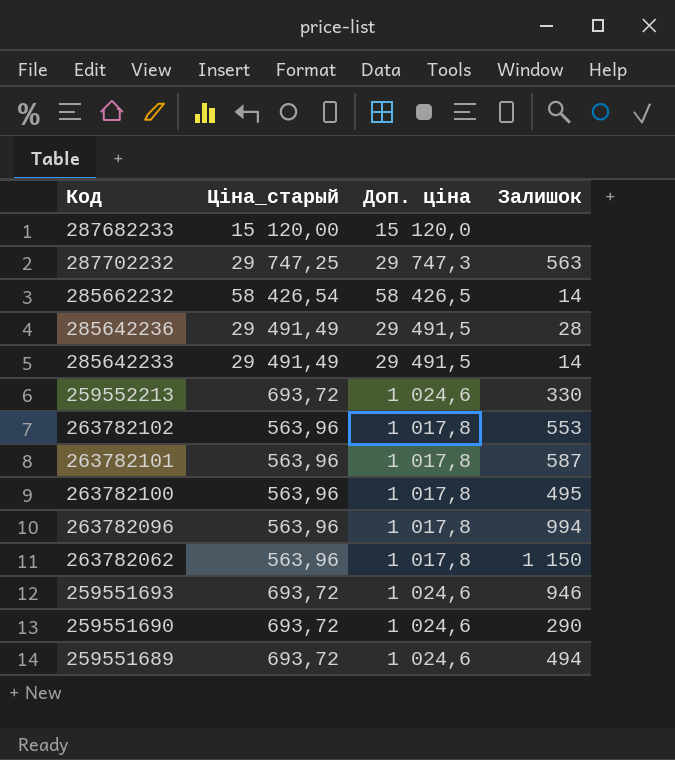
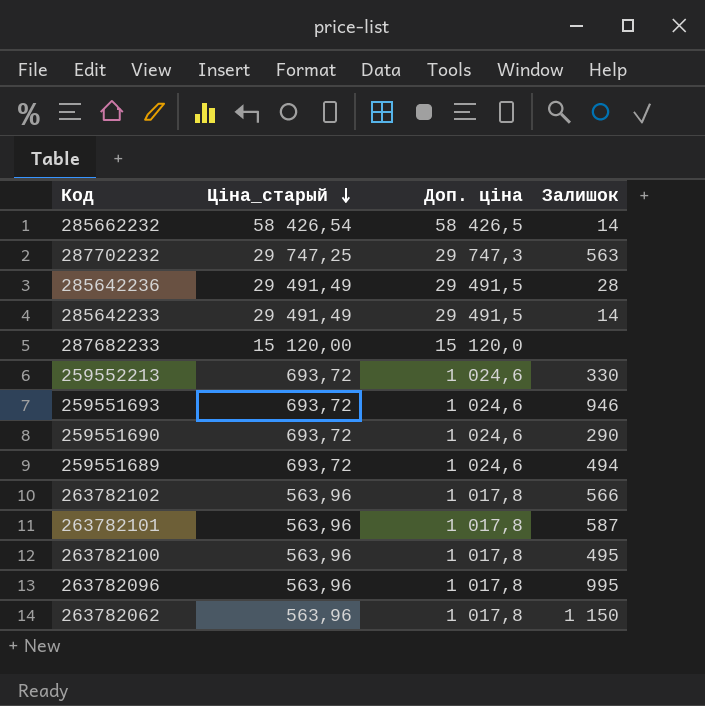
row order: none -> Ціна_старый descending
263782102 | Залишок: 553 -> 566
263782096 | Залишок: 994 -> 995

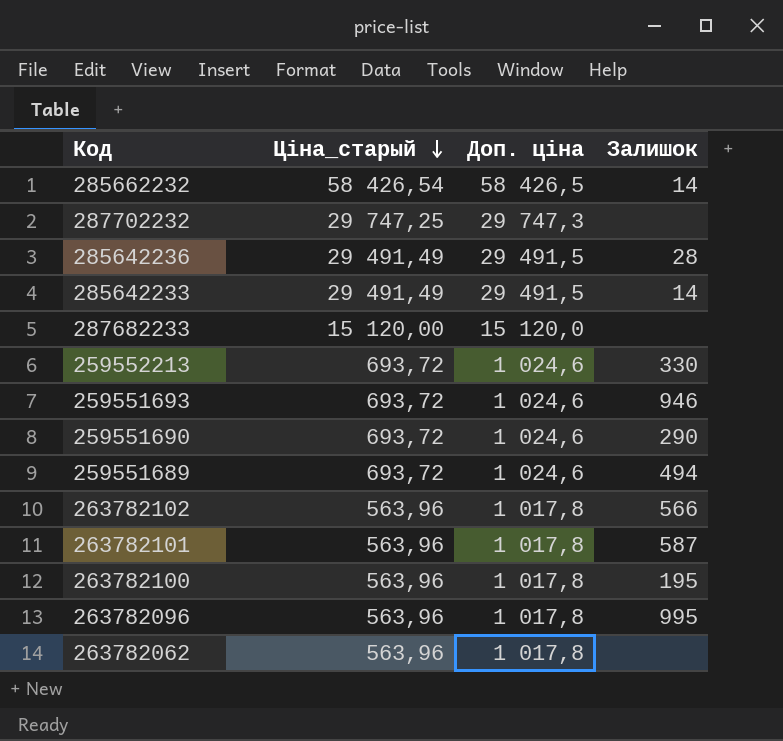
287702232 | Залишок: 563 -> none
263782100 | Залишок: 495 -> 195
263782062 | Залишок: 1 150 -> none

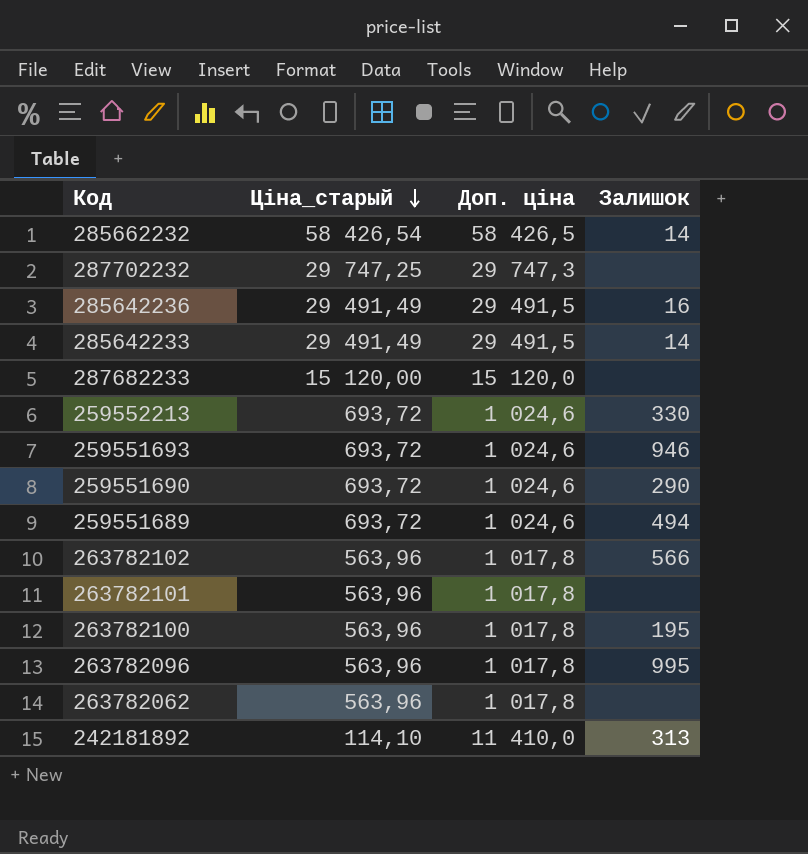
285642236 | Залишок: 28 -> 16
263782101 | Залишок: 587 -> none
row 242181892: none -> 114,10 | 11 410,0 | 313

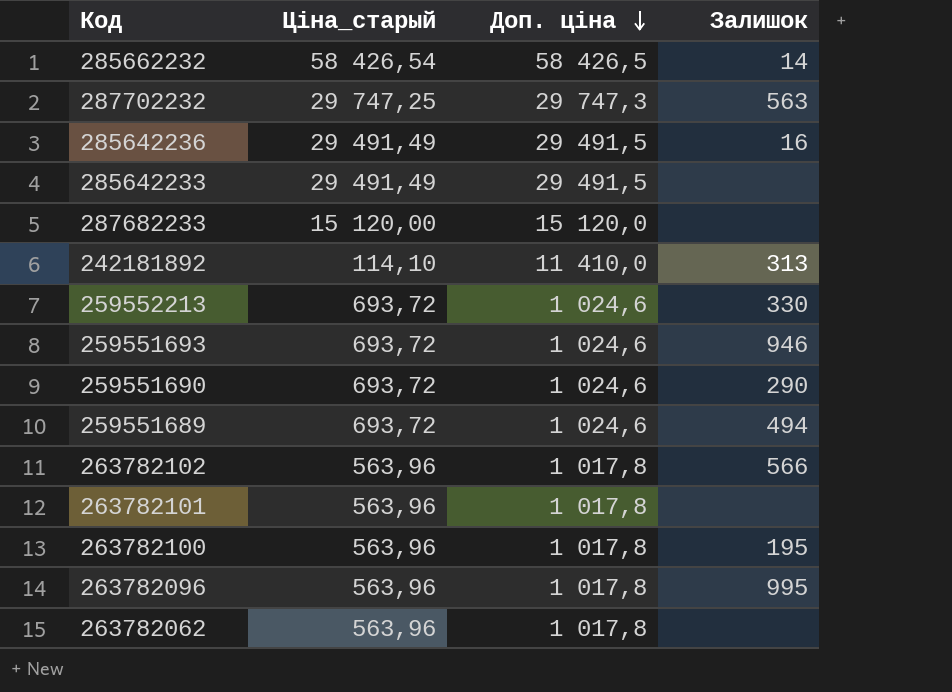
row order: Ціна_старый descending -> Доп. ціна descending
287702232 | Залишок: none -> 563
285642233 | Залишок: 14 -> none

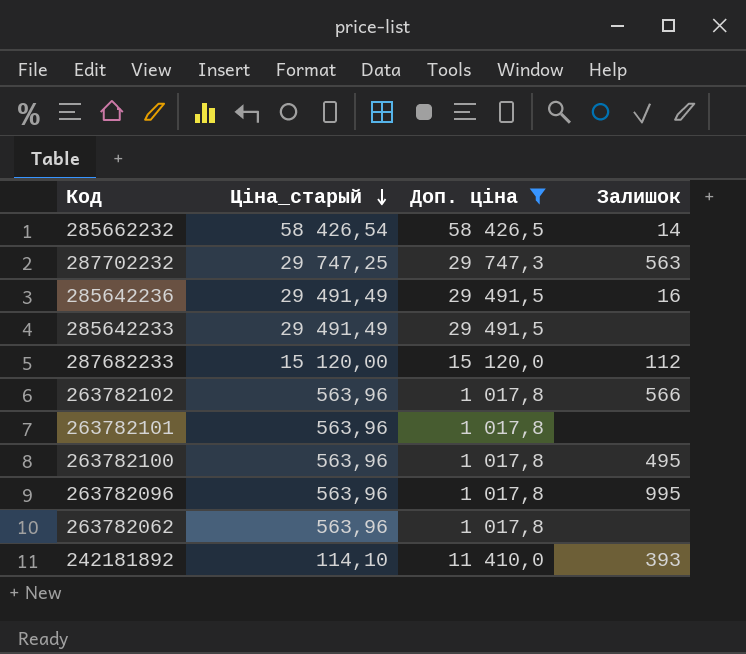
filter: none -> Доп. ціна != 1 024,6
row order: Доп. ціна descending -> Ціна_старый descending
287682233 | Залишок: none -> 112
263782100 | Залишок: 195 -> 495
242181892 | Залишок: 313 -> 393

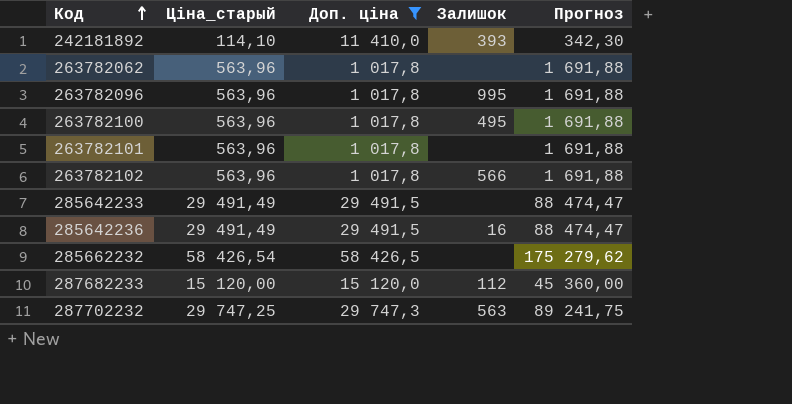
row order: Ціна_старый descending -> Код ascending
column Прогноз | formula: none -> [Ціна_старый] * 3
285662232 | Залишок: 14 -> none

